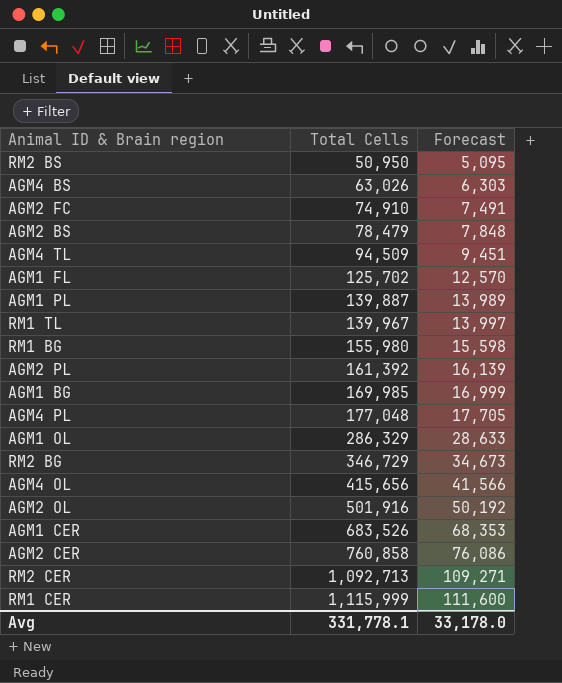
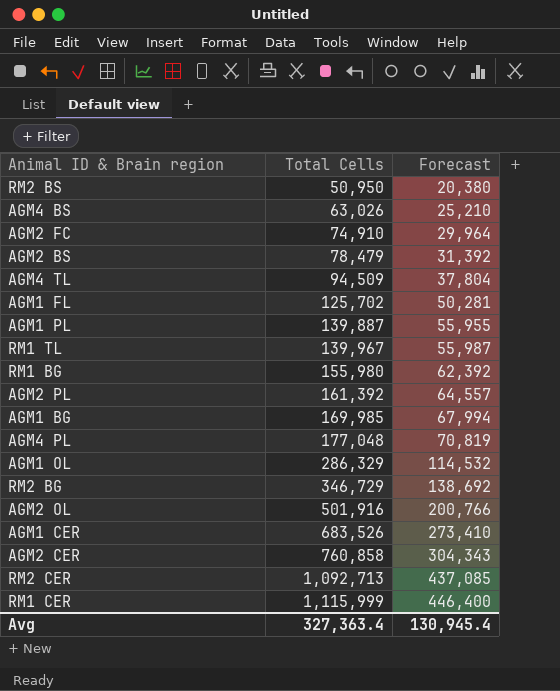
column Forecast | formula: [Total Cells] * 0.1 -> [Total Cells] * 0.4
row AGM4 OL: 415,656 | 41,566 -> none
Avg | Total Cells: 331,778.1 -> 327,363.4
Avg | Forecast: 33,178.0 -> 130,945.4

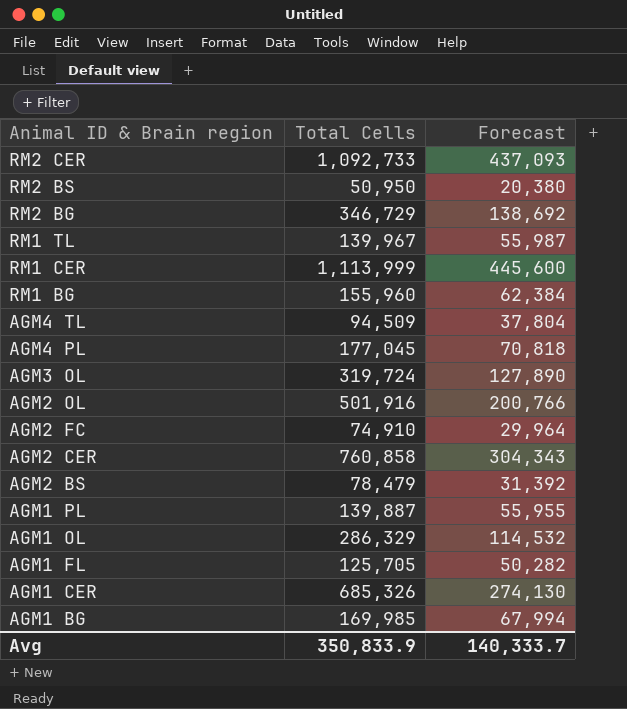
row order: Total Cells ascending -> Animal ID & Brain region descending
row AGM4 BS: 63,026 | 25,210 -> none
row AGM2 PL: 161,392 | 64,557 -> none
RM2 CER | Total Cells: 1,092,713 -> 1,092,733
RM2 CER | Forecast: 437,085 -> 437,093
RM1 CER | Total Cells: 1,115,999 -> 1,113,999
RM1 CER | Forecast: 446,400 -> 445,600
RM1 BG | Total Cells: 155,980 -> 155,960
RM1 BG | Forecast: 62,392 -> 62,384
AGM4 PL | Total Cells: 177,048 -> 177,045
AGM4 PL | Forecast: 70,819 -> 70,818
row AGM3 OL: none -> 319,724 | 127,890
AGM1 FL | Total Cells: 125,702 -> 125,705
AGM1 FL | Forecast: 50,281 -> 50,282
AGM1 CER | Total Cells: 683,526 -> 685,326
AGM1 CER | Forecast: 273,410 -> 274,130
Avg | Total Cells: 327,363.4 -> 350,833.9
Avg | Forecast: 130,945.4 -> 140,333.7

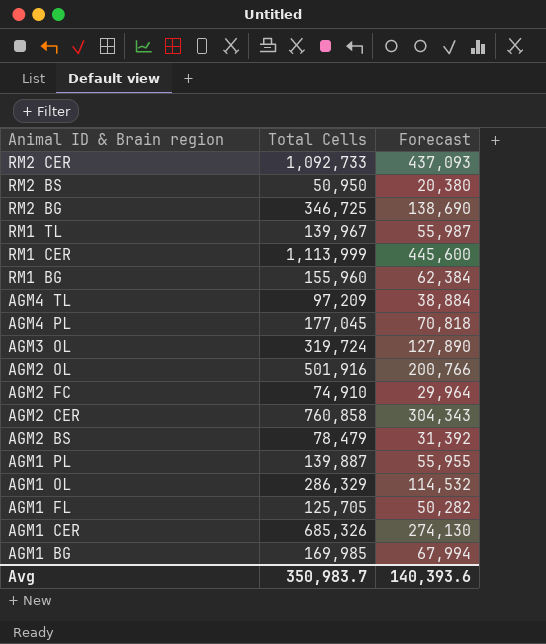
RM2 BG | Total Cells: 346,729 -> 346,725
RM2 BG | Forecast: 138,692 -> 138,690
AGM4 TL | Total Cells: 94,509 -> 97,209
AGM4 TL | Forecast: 37,804 -> 38,884
Avg | Total Cells: 350,833.9 -> 350,983.7
Avg | Forecast: 140,333.7 -> 140,393.6

